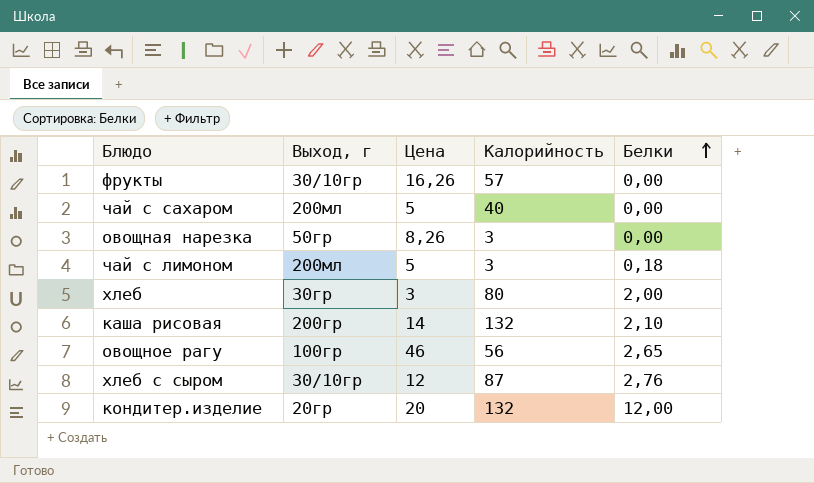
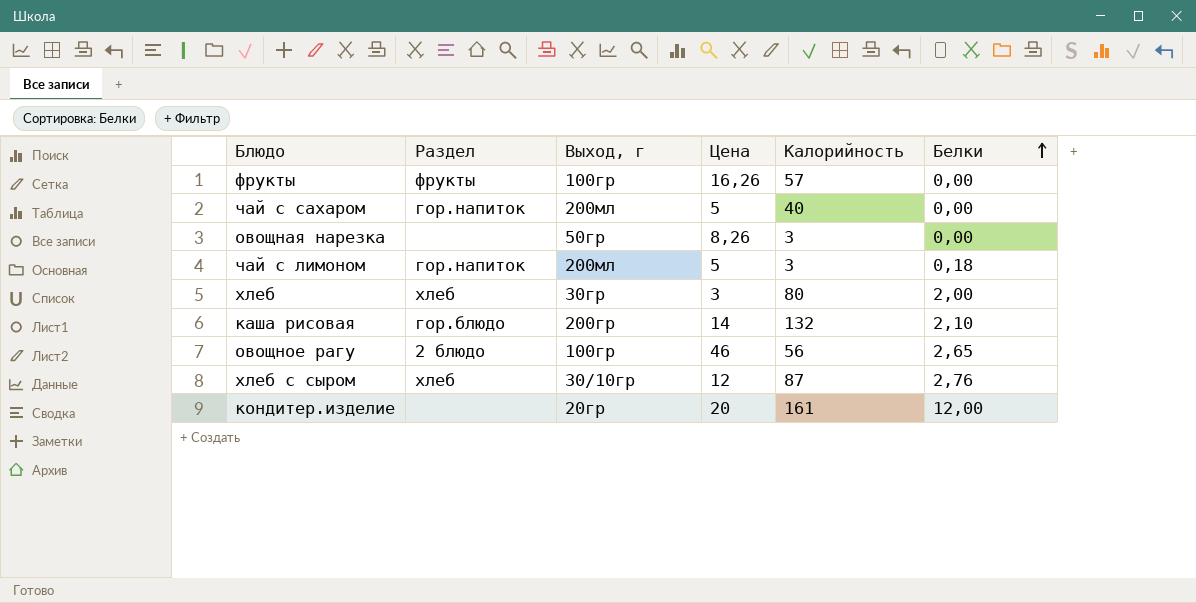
column Раздел | position: none -> 2
фрукты | Выход, г: 30/10гр -> 100гр
кондитер.изделие | Калорийность: 132 -> 161

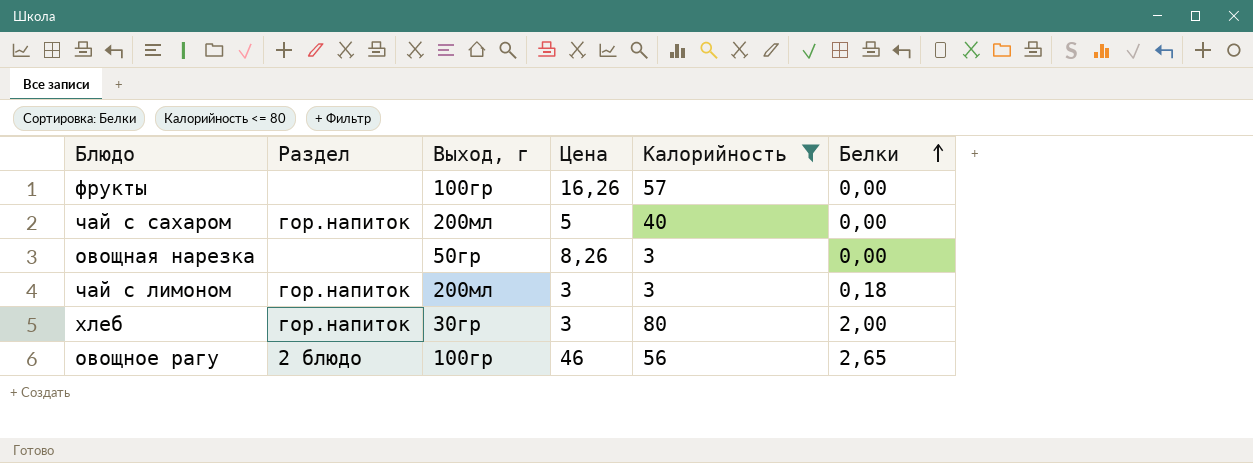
filter: none -> Калорийность <= 80
фрукты | Раздел: фрукты -> none
чай с лимоном | Цена: 5 -> 3
хлеб | Раздел: хлеб -> гор.напиток

